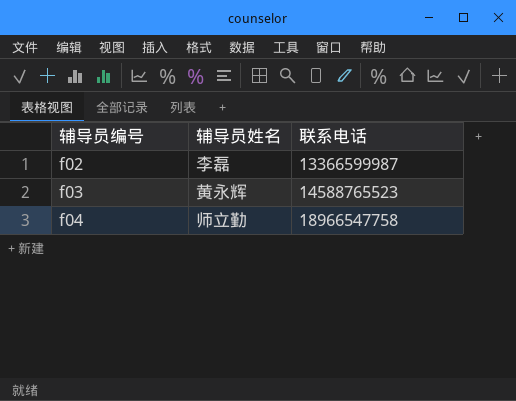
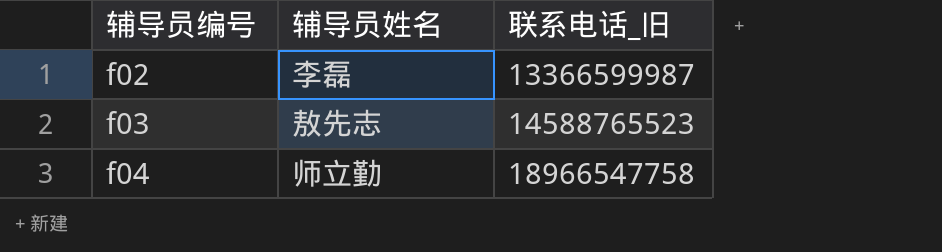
column name: 联系电话 -> 联系电话_旧
f03 | 辅导员姓名: 黄永辉 -> 敖先志

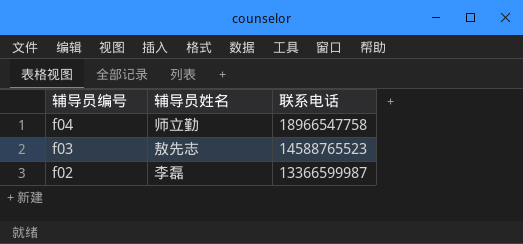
row order: 辅导员编号 ascending -> 辅导员编号 descending
column name: 联系电话_旧 -> 联系电话

